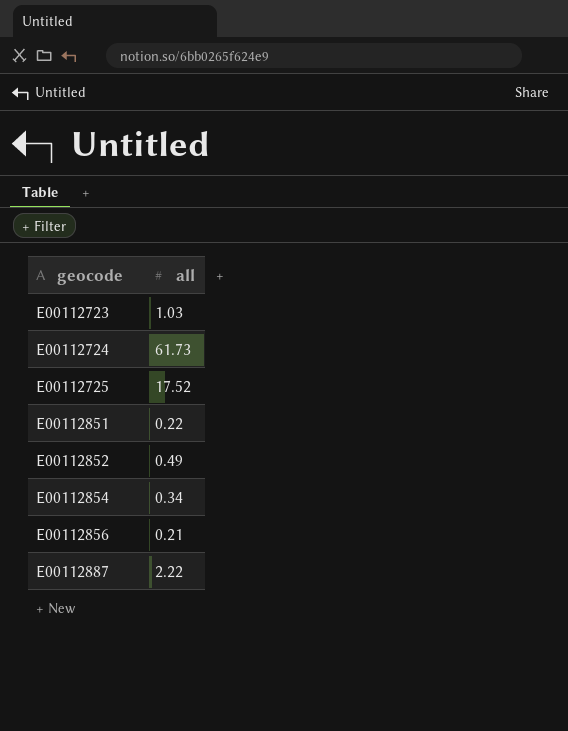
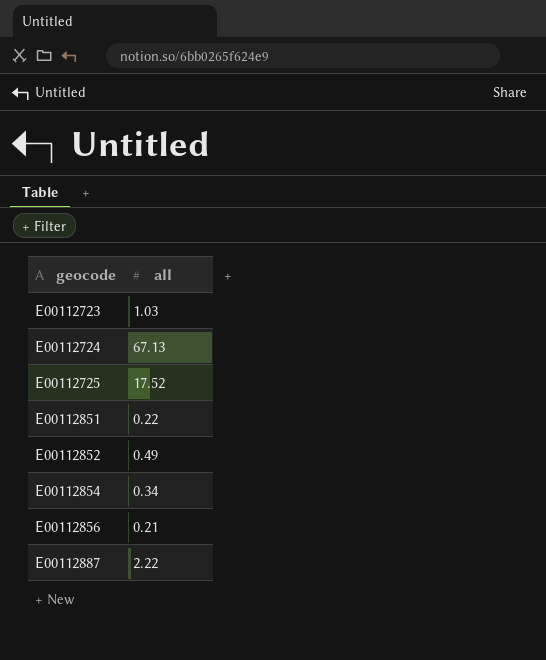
E00112724 | all: 61.73 -> 67.13

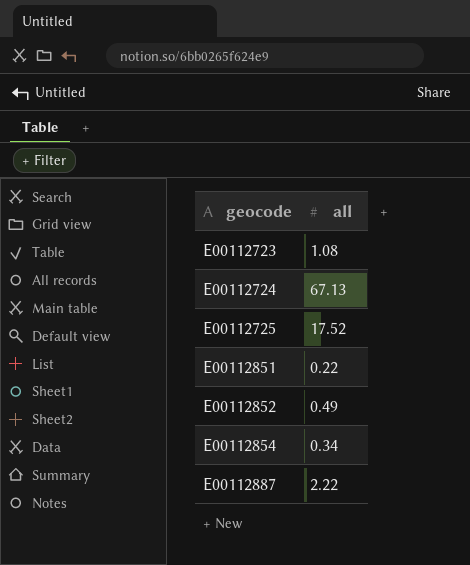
row E00112856: 0.21 -> none
E00112723 | all: 1.03 -> 1.08

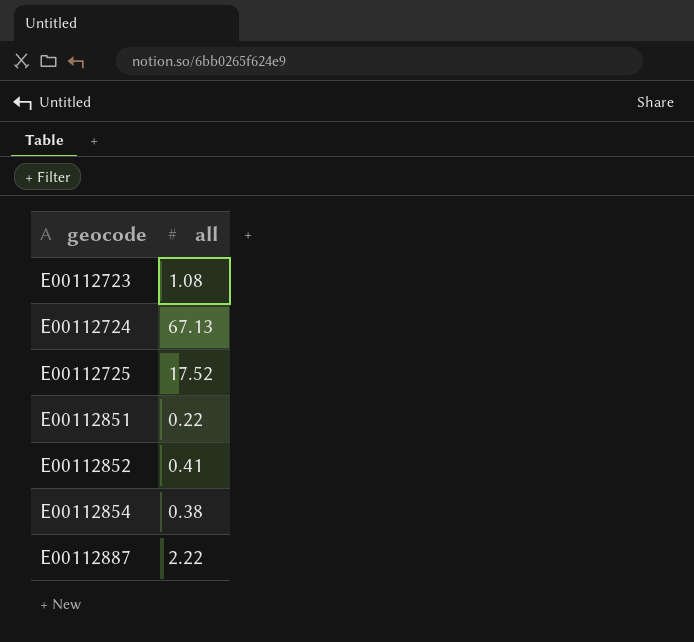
E00112852 | all: 0.49 -> 0.41
E00112854 | all: 0.34 -> 0.38

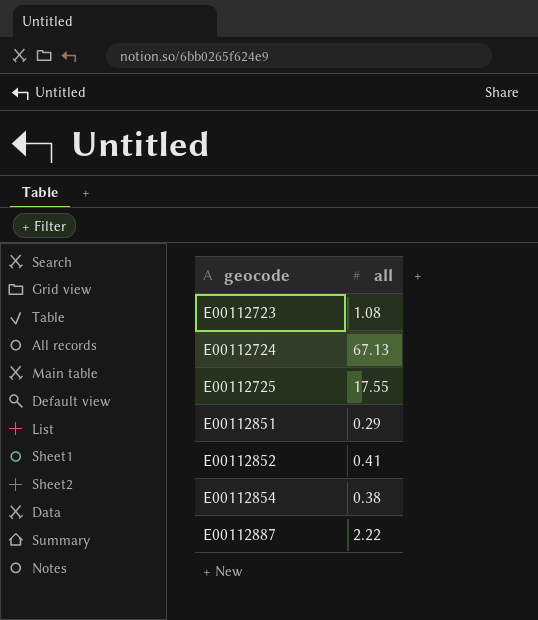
E00112725 | all: 17.52 -> 17.55
E00112851 | all: 0.22 -> 0.29

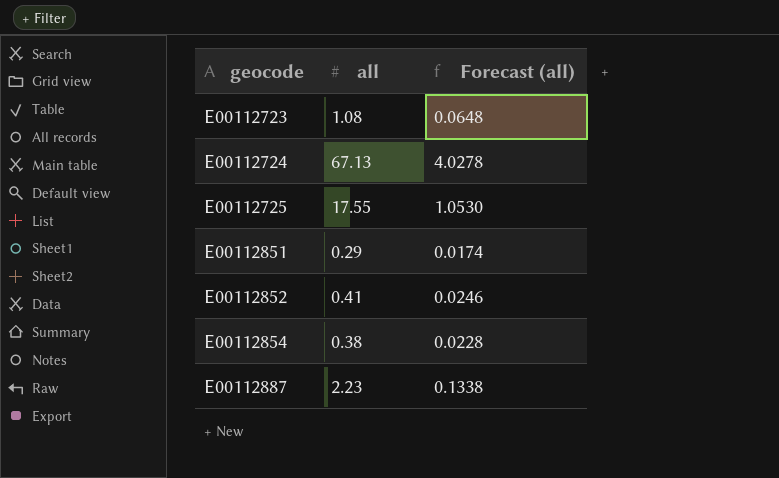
column Forecast (all) | formula: none -> [all] * 0.06
E00112887 | all: 2.22 -> 2.23

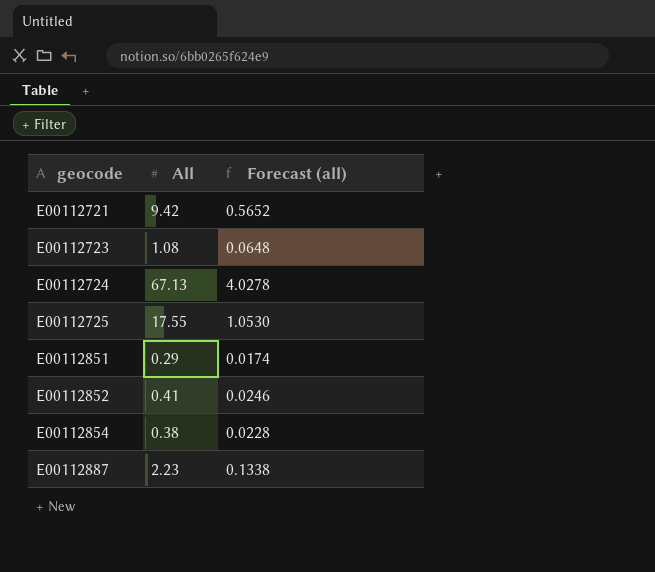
column name: all -> All
row E00112721: none -> 9.42 | 0.5652

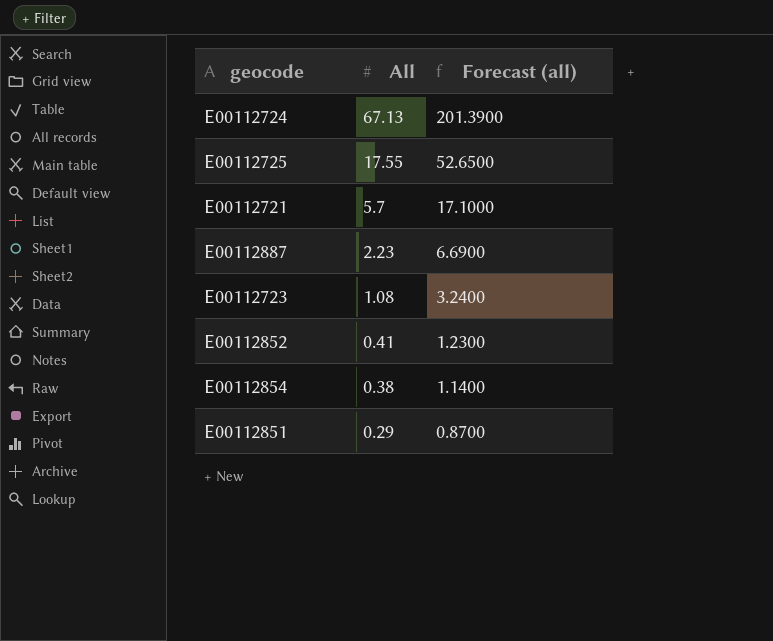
row order: geocode ascending -> All descending
column Forecast (all) | formula: [All] * 0.06 -> [All] * 3
E00112721 | All: 9.42 -> 5.7

